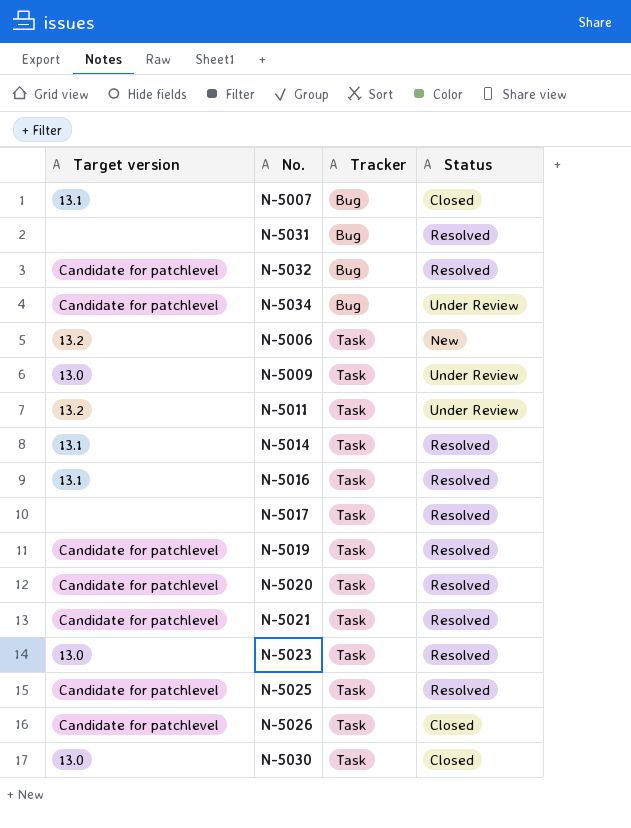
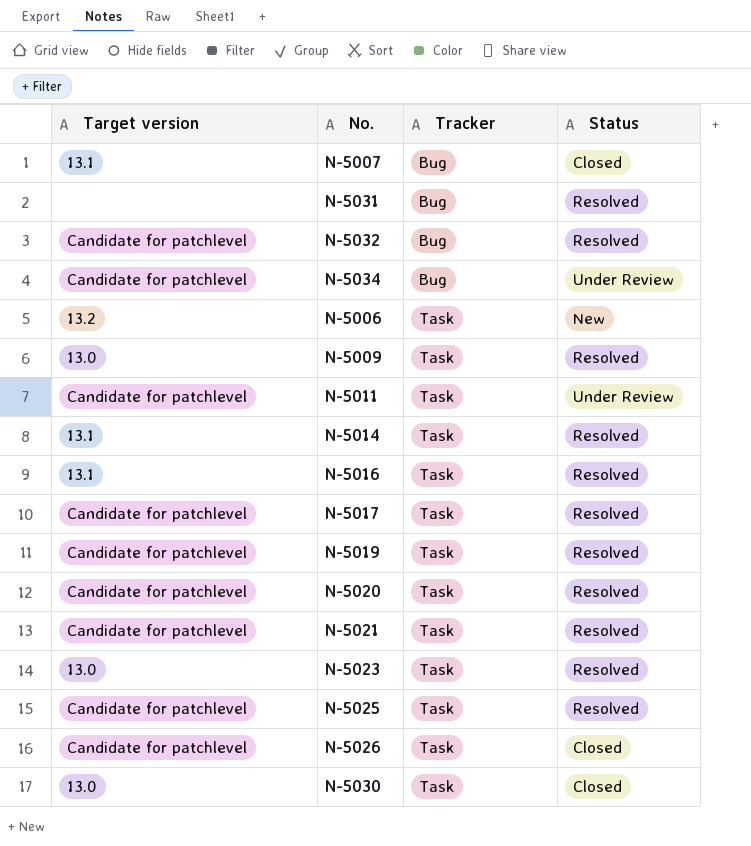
N-5009 | Status: Under Review -> Resolved
N-5011 | Target version: 13.2 -> Candidate for patchlevel
N-5017 | Target version: none -> Candidate for patchlevel

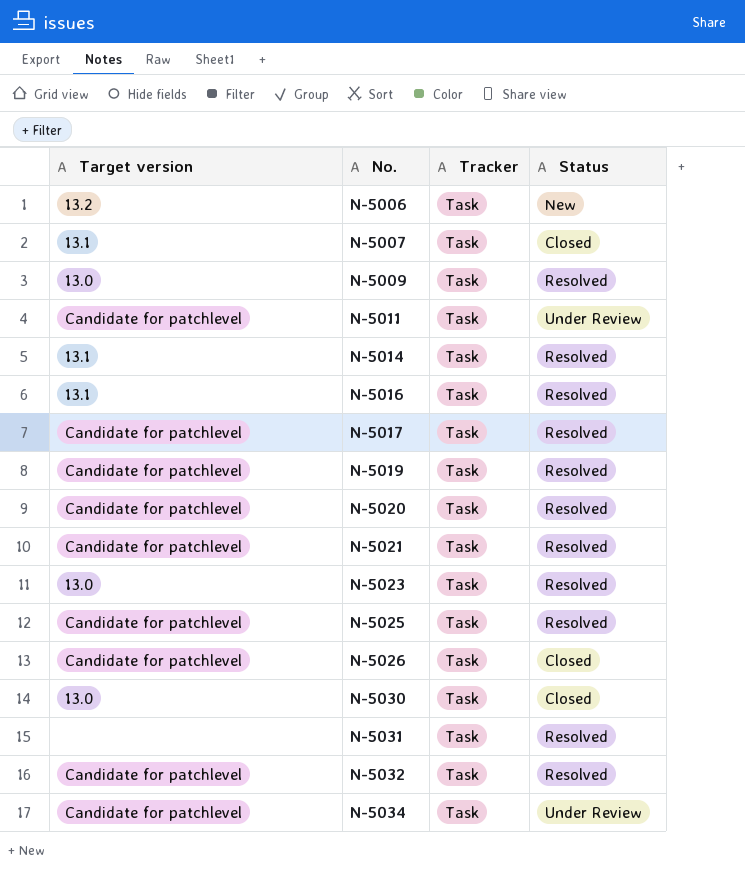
row order: Tracker ascending -> No. ascending
N-5007 | Tracker: Bug -> Task
N-5031 | Tracker: Bug -> Task
N-5032 | Tracker: Bug -> Task
N-5034 | Tracker: Bug -> Task

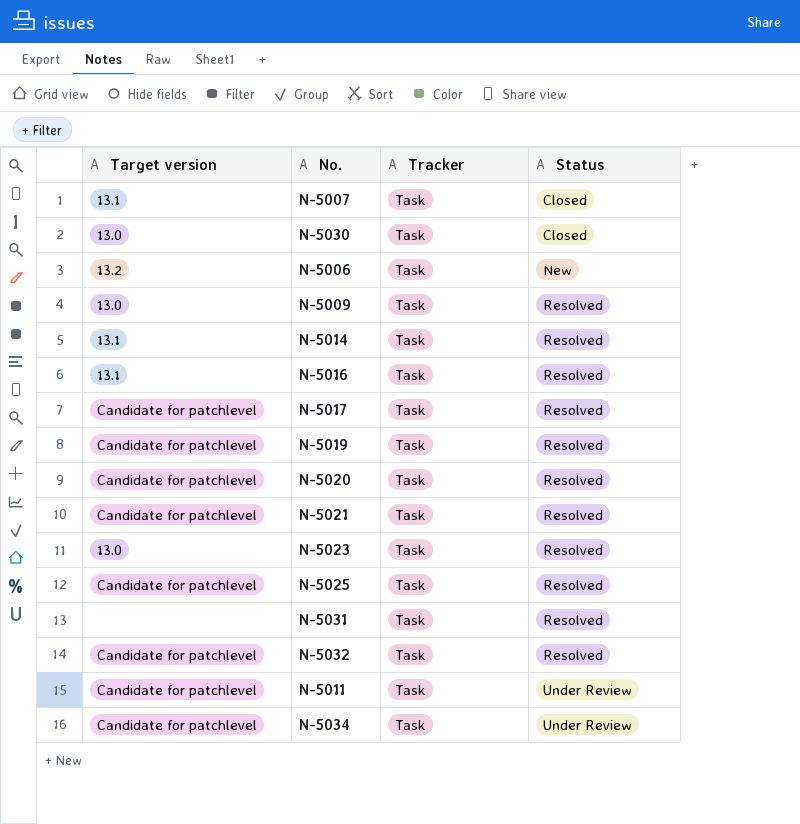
row order: No. ascending -> Status ascending
row N-5026: Candidate for patchlevel | Task | Closed -> none

